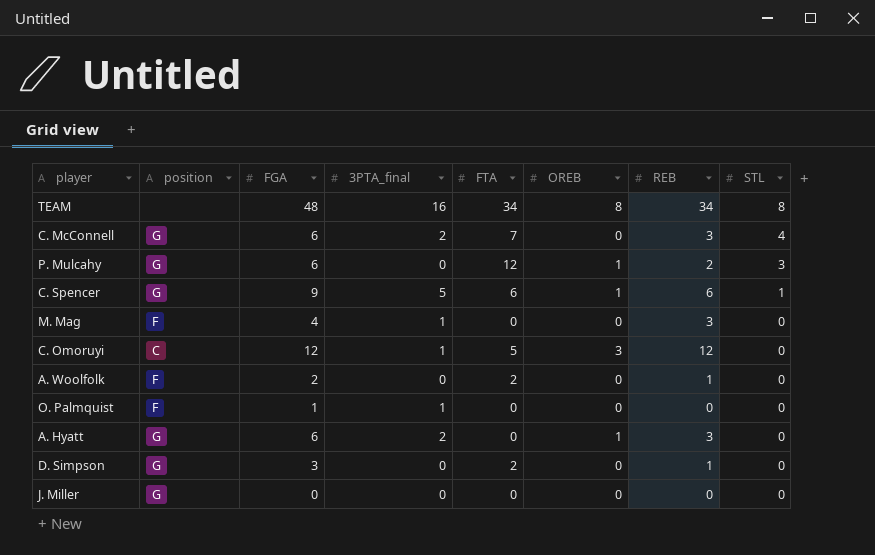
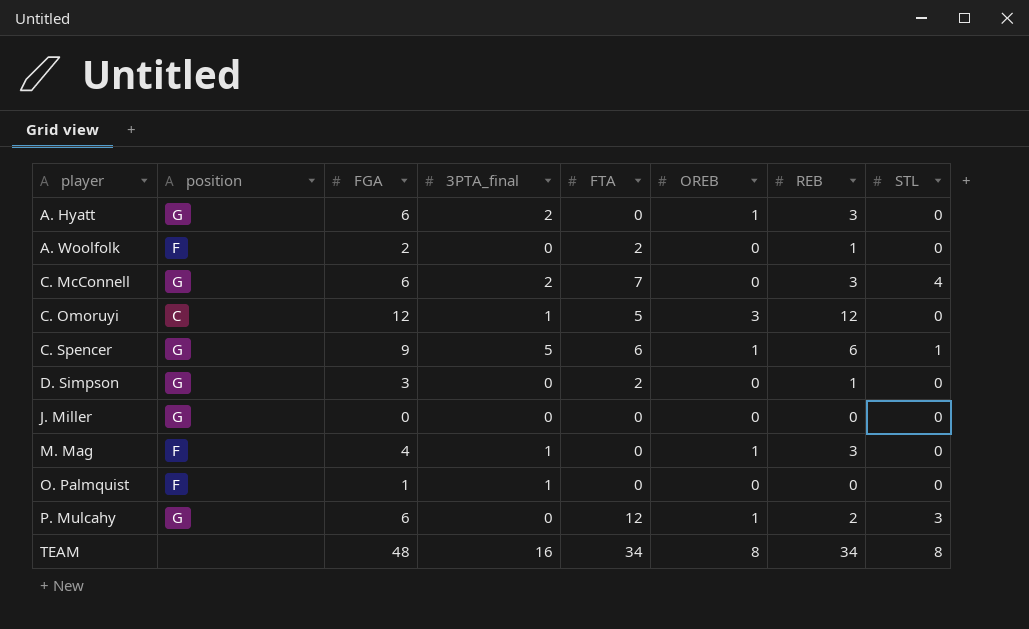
row order: STL descending -> player ascending
M. Mag | OREB: 0 -> 1

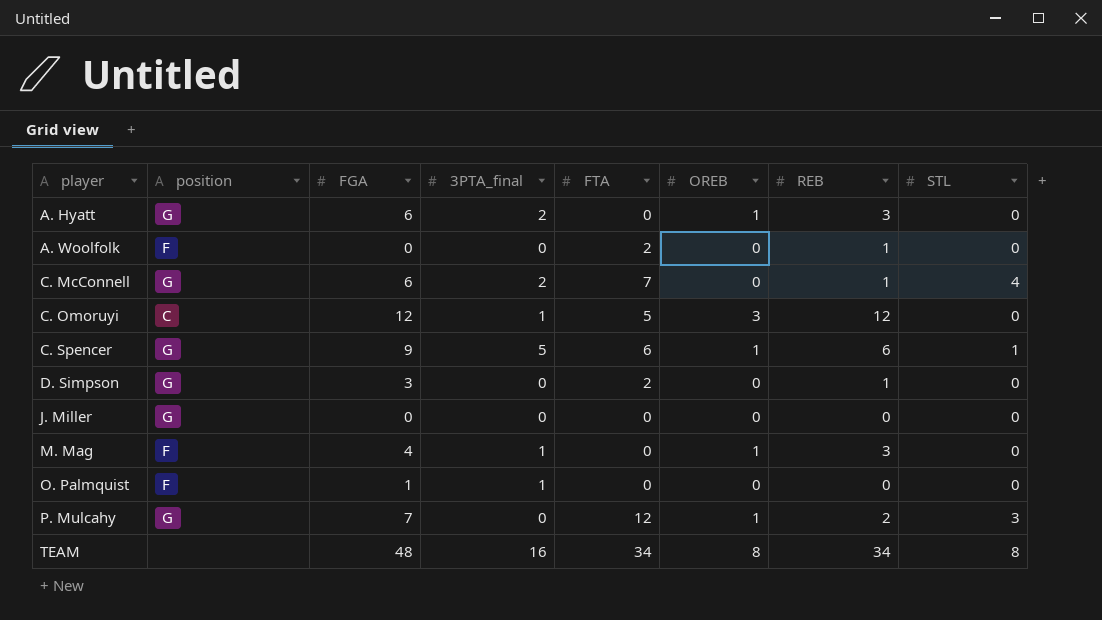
A. Woolfolk | FGA: 2 -> 0
C. McConnell | REB: 3 -> 1
P. Mulcahy | FGA: 6 -> 7

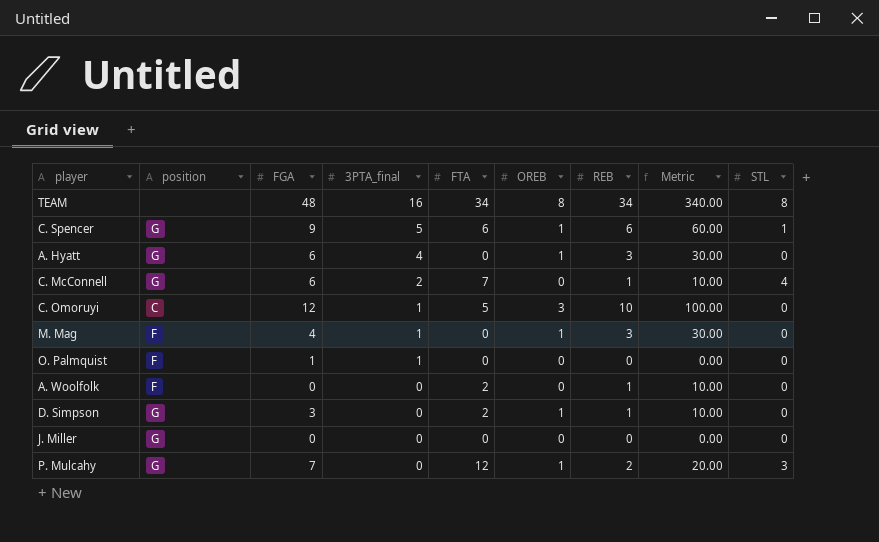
row order: player ascending -> 3PTA_final descending
column Metric | formula: none -> [REB] * 10
A. Hyatt | 3PTA_final: 2 -> 4
C. Omoruyi | REB: 12 -> 10
D. Simpson | OREB: 0 -> 1

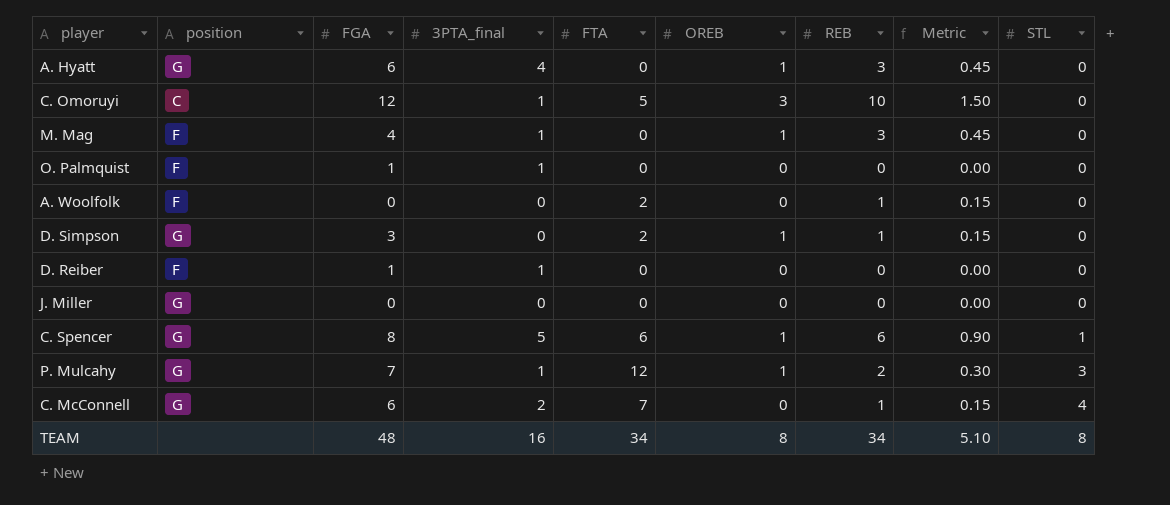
row order: 3PTA_final descending -> STL ascending
column Metric | formula: [REB] * 10 -> [REB] * 0.15
row D. Reiber: none -> F | 1 | 1 | 0 | 0 | 0 | 0.00 | 0
C. Spencer | FGA: 9 -> 8
P. Mulcahy | 3PTA_final: 0 -> 1

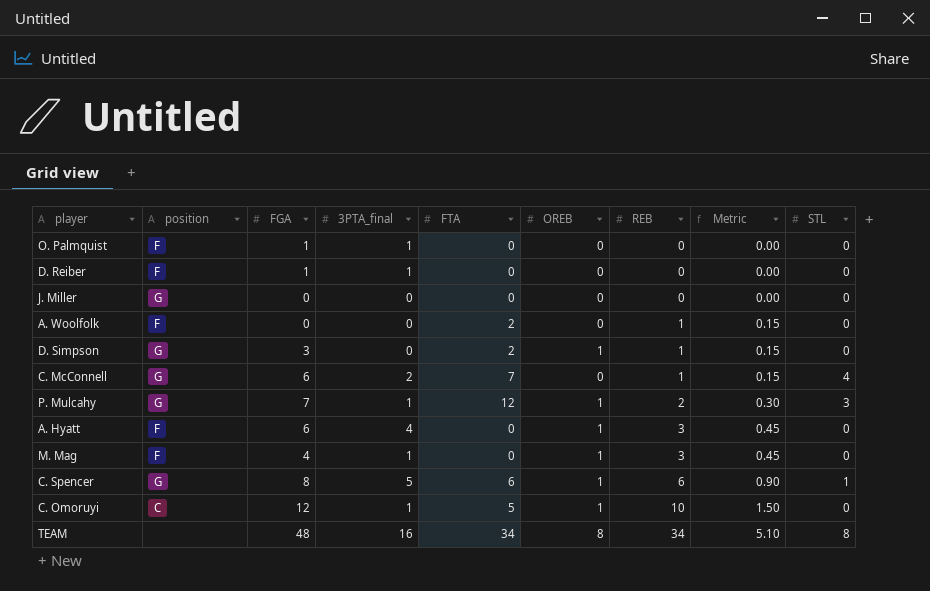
row order: STL ascending -> REB ascending
A. Hyatt | position: G -> F
C. Omoruyi | OREB: 3 -> 1

